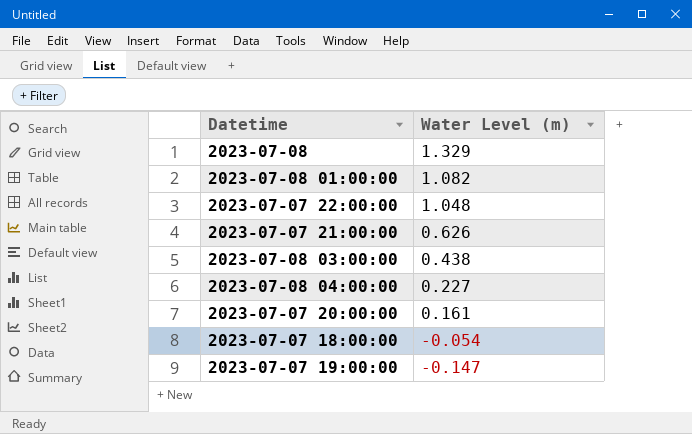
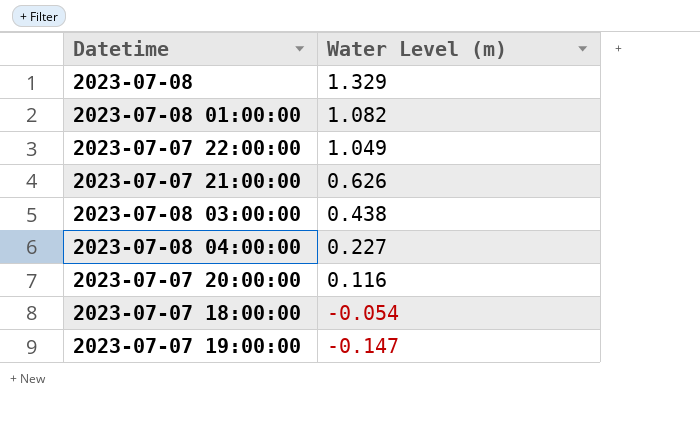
2023-07-07 22:00:00 | Water Level (m): 1.048 -> 1.049
2023-07-07 20:00:00 | Water Level (m): 0.161 -> 0.116

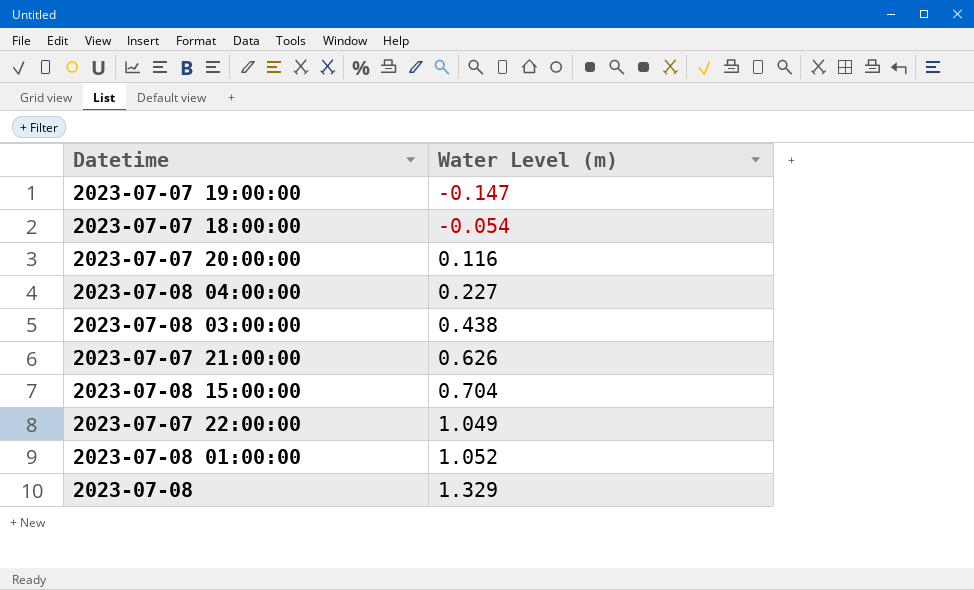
row order: Water Level (m) descending -> Water Level (m) ascending
row 2023-07-08 15:00:00: none -> 0.704
2023-07-08 01:00:00 | Water Level (m): 1.082 -> 1.052

